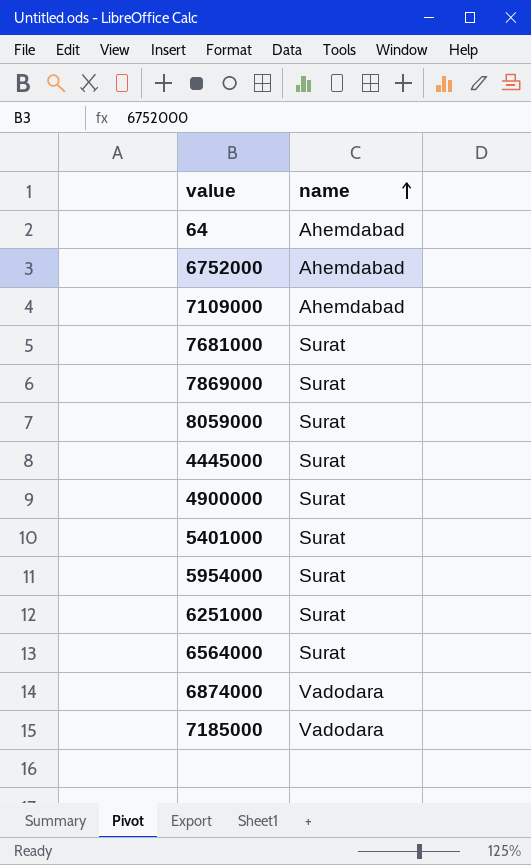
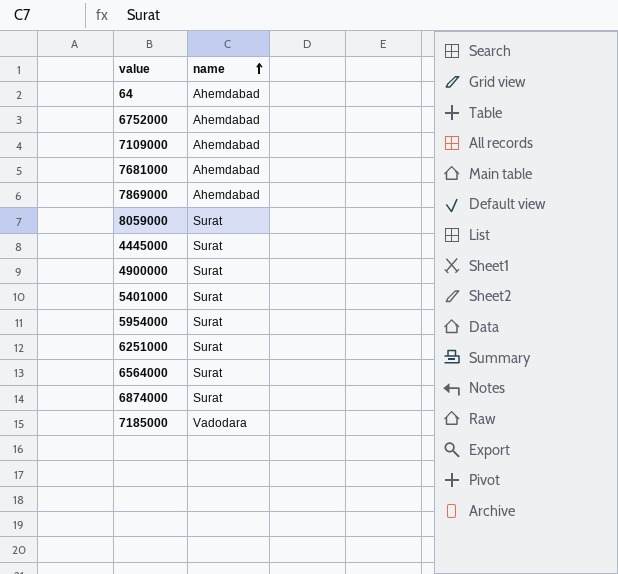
7681000 | name: Surat -> Ahemdabad
7869000 | name: Surat -> Ahemdabad
6874000 | name: Vadodara -> Surat

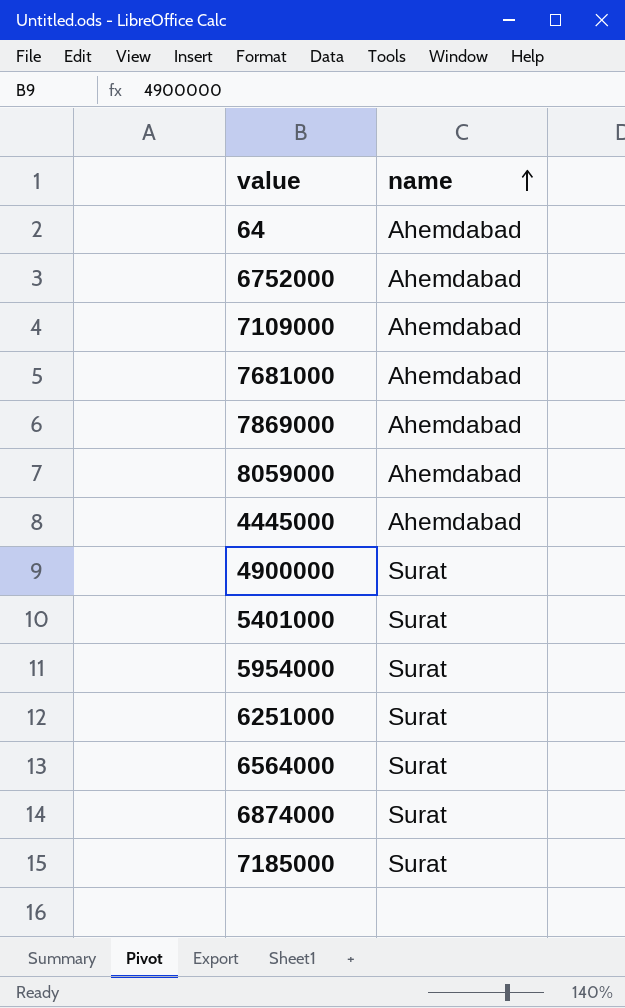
8059000 | name: Surat -> Ahemdabad
4445000 | name: Surat -> Ahemdabad
7185000 | name: Vadodara -> Surat

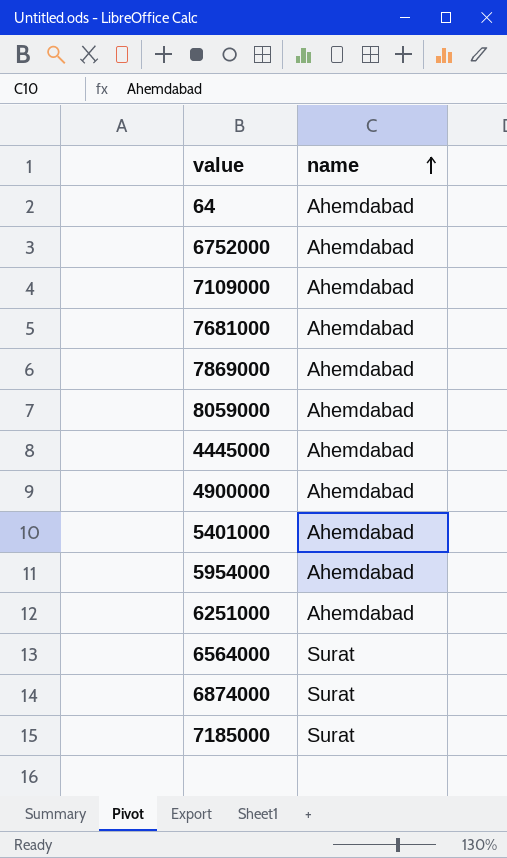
4900000 | name: Surat -> Ahemdabad
5401000 | name: Surat -> Ahemdabad
5954000 | name: Surat -> Ahemdabad
6251000 | name: Surat -> Ahemdabad

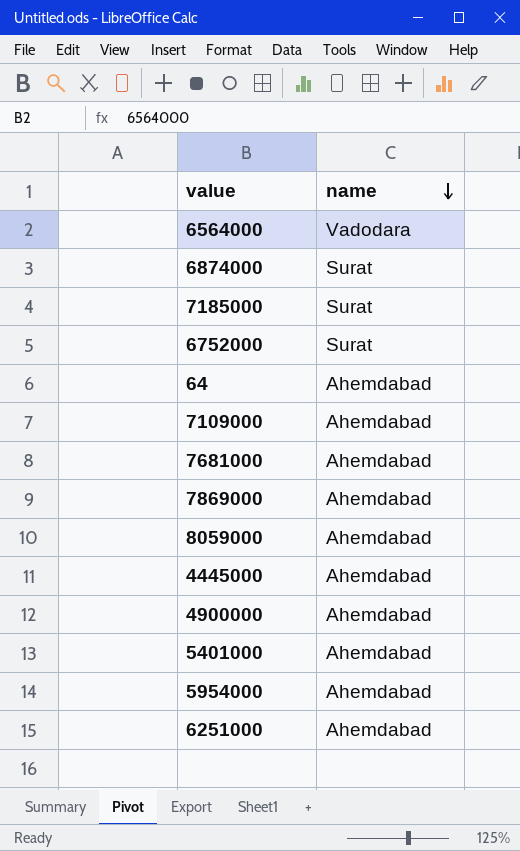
row order: name ascending -> name descending
6564000 | name: Surat -> Vadodara
6752000 | name: Ahemdabad -> Surat

